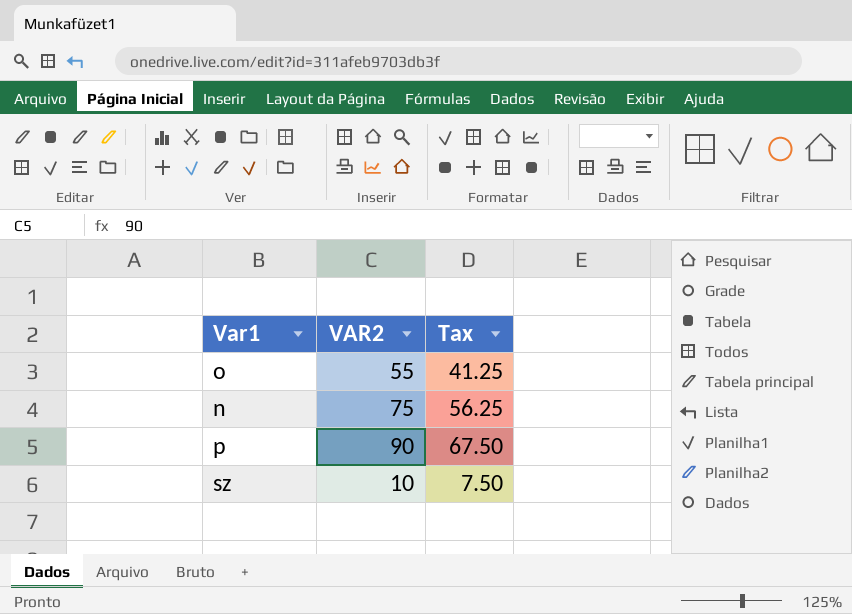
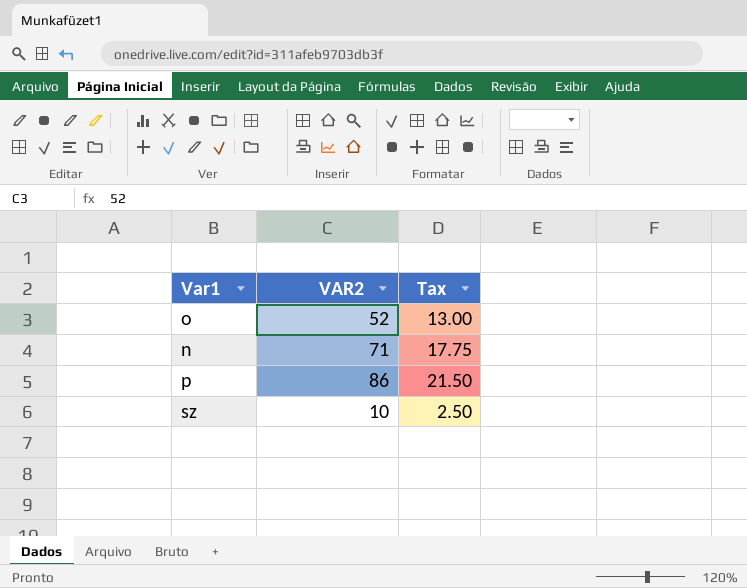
column Tax | formula: [VAR2] * 0.75 -> [VAR2] * 0.25
o | VAR2: 55 -> 52
n | VAR2: 75 -> 71
p | VAR2: 90 -> 86

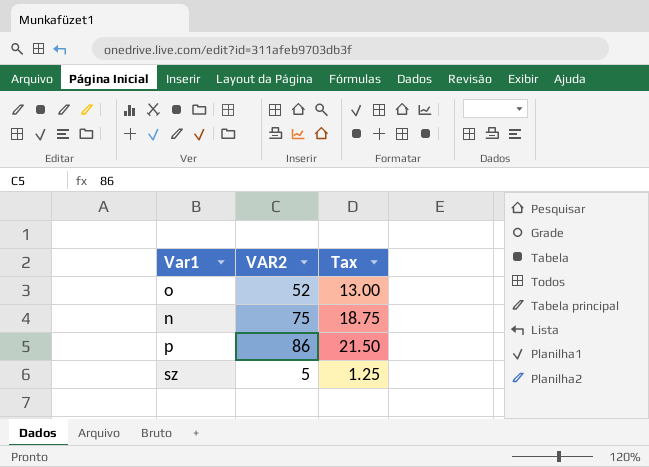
n | VAR2: 71 -> 75
n | Tax: 17.75 -> 18.75
sz | VAR2: 10 -> 5
sz | Tax: 2.50 -> 1.25

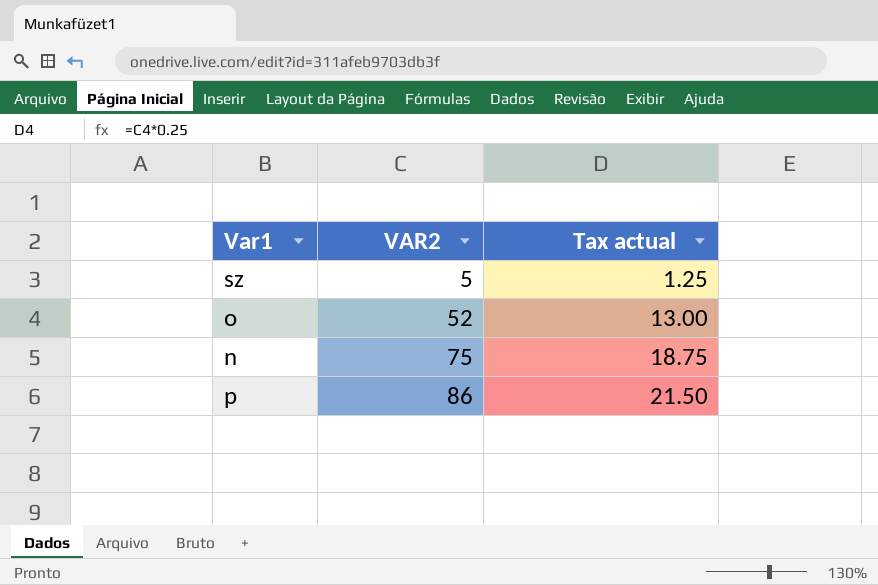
row order: none -> VAR2 ascending
column name: Tax -> Tax actual

